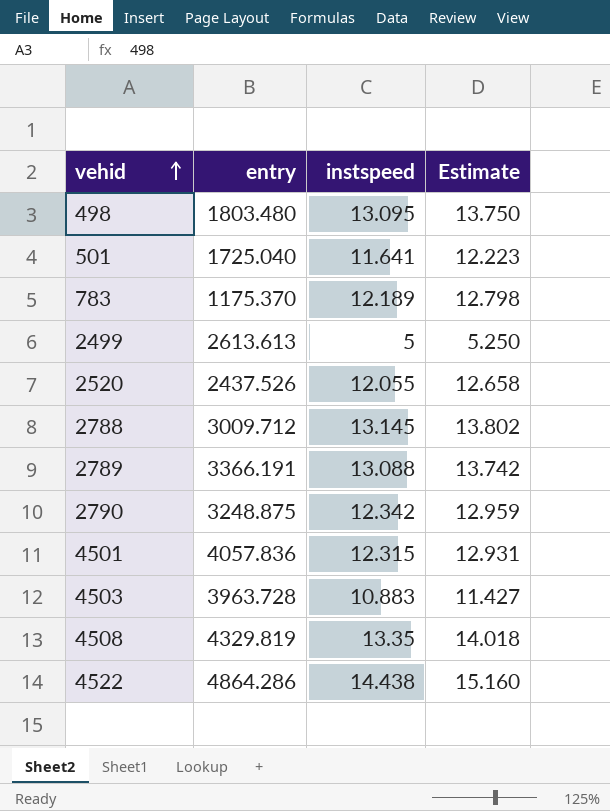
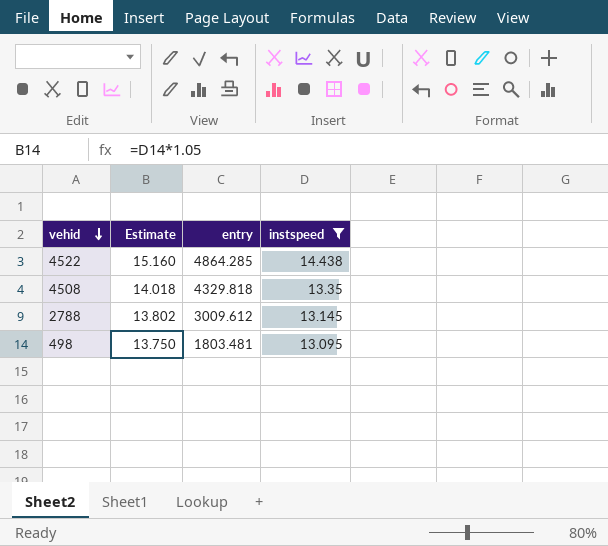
filter: none -> instspeed >= 13.095
row order: vehid ascending -> vehid descending
column Estimate | position: 4 -> 2
4522 | entry: 4864.286 -> 4864.285
4508 | entry: 4329.819 -> 4329.818
2788 | entry: 3009.712 -> 3009.612
498 | entry: 1803.480 -> 1803.481

